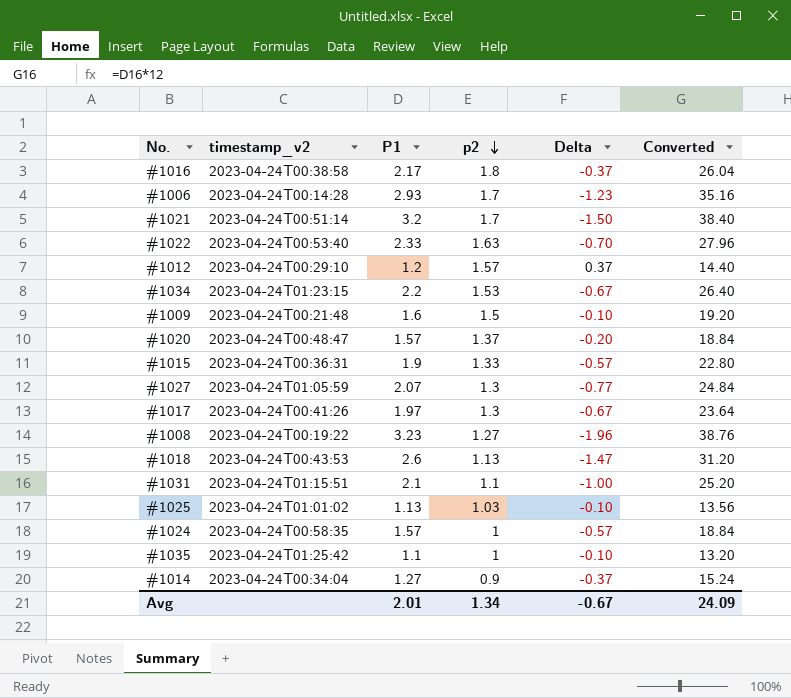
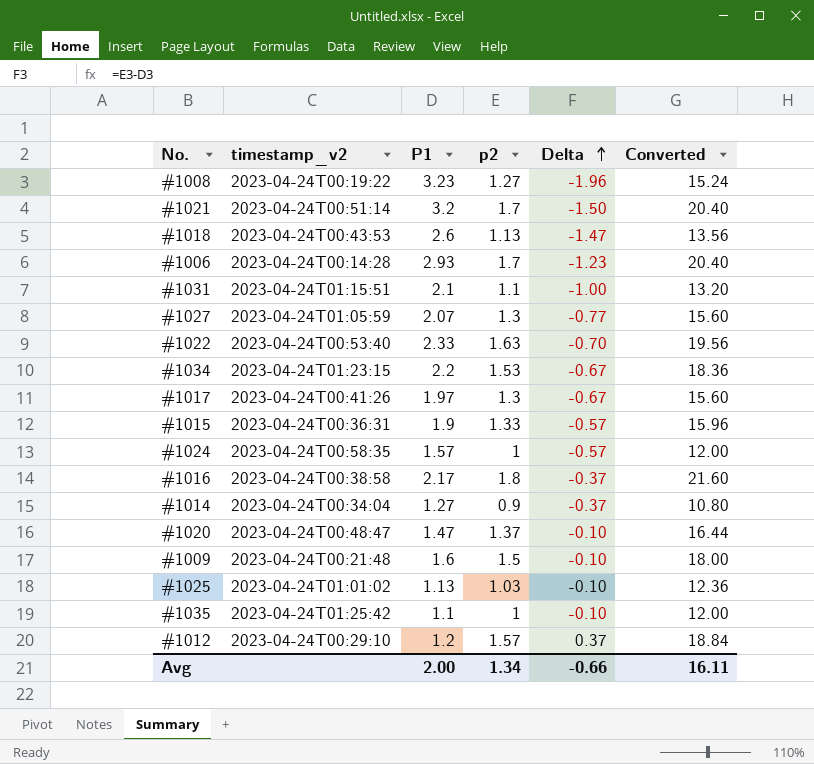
row order: p2 descending -> Delta ascending
column Converted | formula: [P1] * 12 -> [p2] * 12
#1020 | P1: 1.57 -> 1.47
#1020 | Delta: -0.20 -> -0.10
Avg | P1: 2.01 -> 2.00
Avg | Delta: -0.67 -> -0.66
Avg | Converted: 24.09 -> 16.11

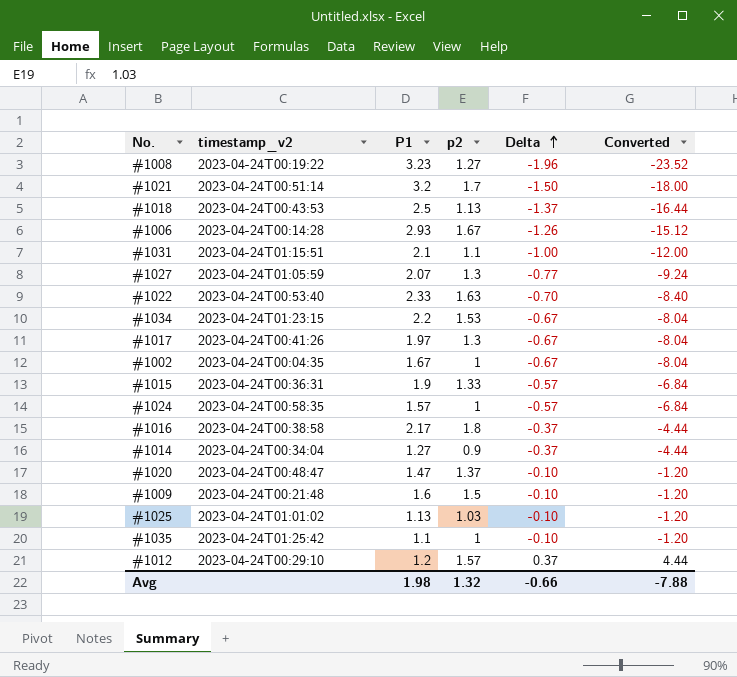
column Converted | formula: [p2] * 12 -> [Delta] * 12
#1018 | P1: 2.6 -> 2.5
#1018 | Delta: -1.47 -> -1.37
#1006 | p2: 1.7 -> 1.67
#1006 | Delta: -1.23 -> -1.26
row #1002: none -> 2023-04-24T00:04:35 | 1.67 | 1 | -0.67 | -8.04
Avg | P1: 2.00 -> 1.98
Avg | p2: 1.34 -> 1.32
Avg | Converted: 16.11 -> -7.88

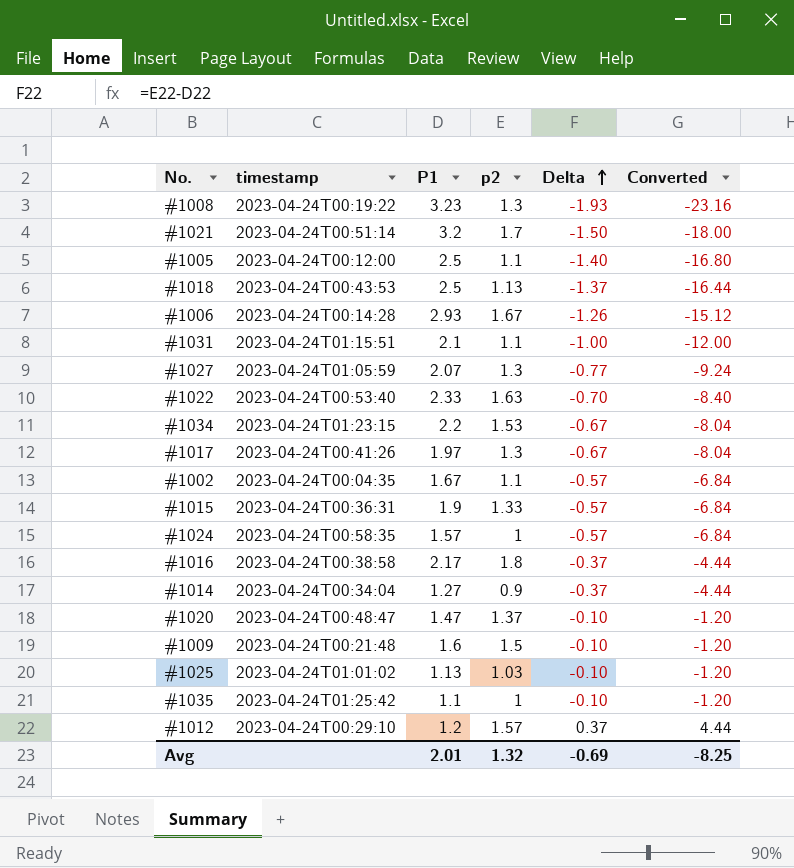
column name: timestamp_v2 -> timestamp
#1008 | p2: 1.27 -> 1.3
#1008 | Delta: -1.96 -> -1.93
#1008 | Converted: -23.52 -> -23.16
row #1005: none -> 2023-04-24T00:12:00 | 2.5 | 1.1 | -1.40 | -16.80
#1002 | p2: 1 -> 1.1
#1002 | Delta: -0.67 -> -0.57
#1002 | Converted: -8.04 -> -6.84
Avg | P1: 1.98 -> 2.01
Avg | Delta: -0.66 -> -0.69
Avg | Converted: -7.88 -> -8.25

